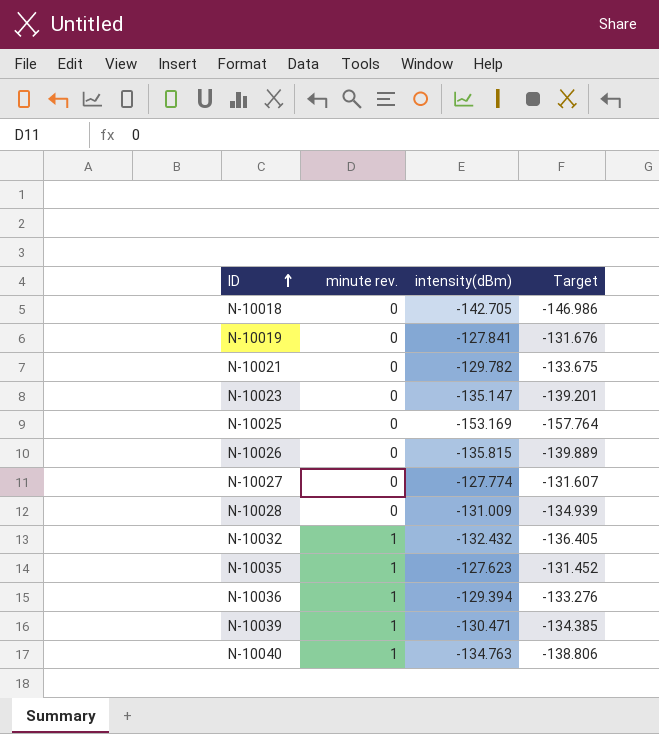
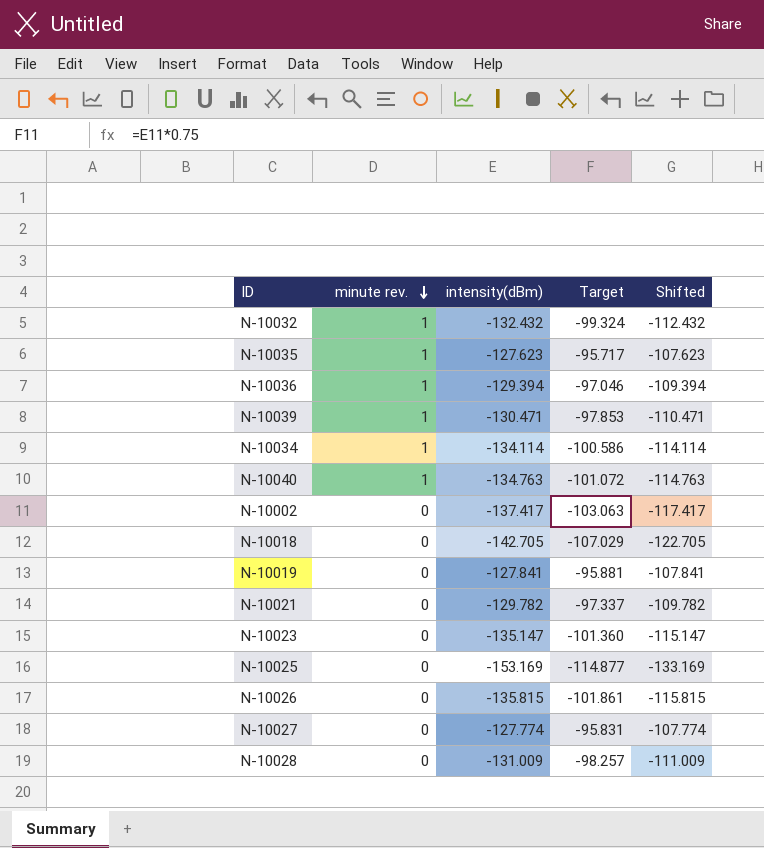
row order: ID ascending -> minute rev. descending
column Target | formula: [intensity(dBm)] * 1.03 -> [intensity(dBm)] * 0.75
column Shifted | formula: none -> [intensity(dBm)] + 20
row N-10034: none -> 1 | -134.114 | -100.586 | -114.114
row N-10002: none -> 0 | -137.417 | -103.063 | -117.417

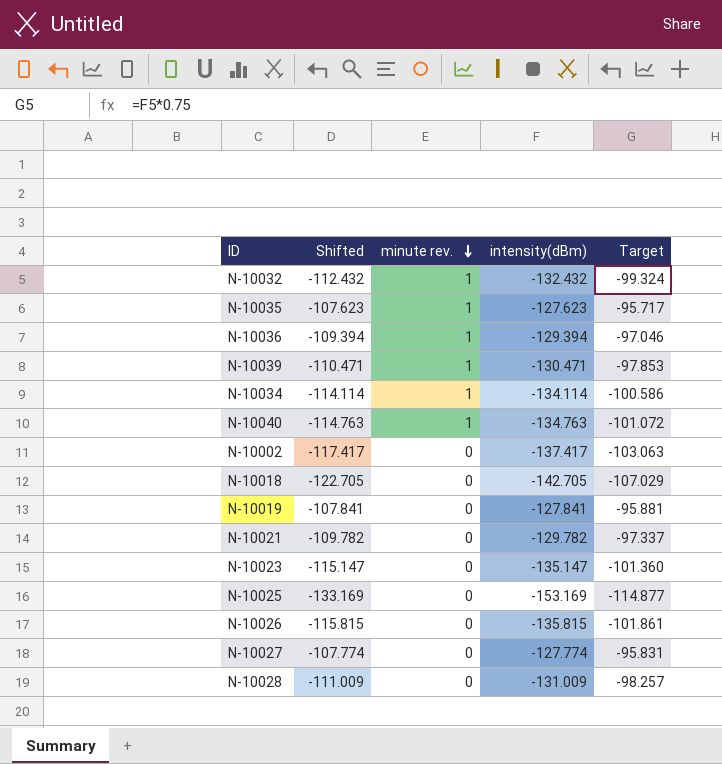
column Shifted | position: 5 -> 2

